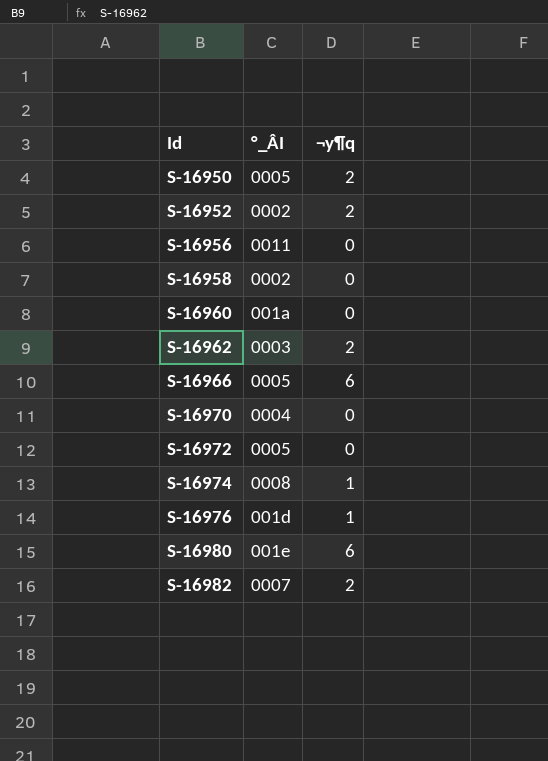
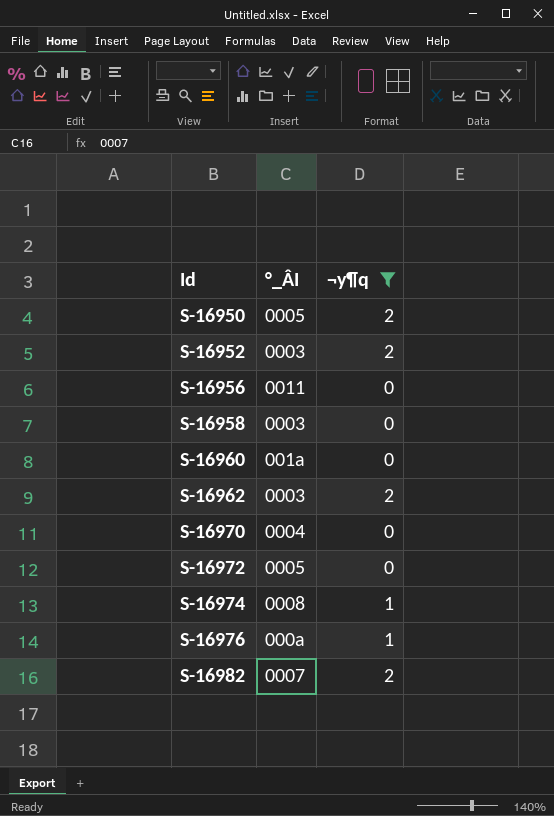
filter: none -> ¬y¶q != 6
S-16952 | °_ÂI: 0002 -> 0003
S-16958 | °_ÂI: 0002 -> 0003
S-16976 | °_ÂI: 001d -> 000a

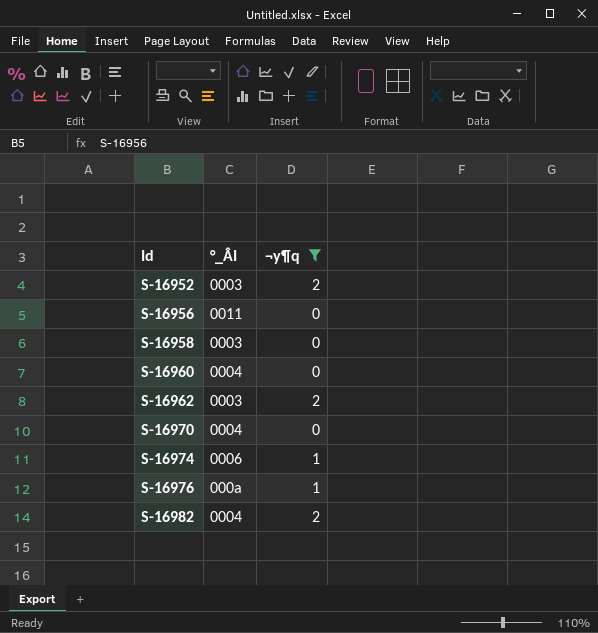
row S-16950: 0005 | 2 -> none
row S-16972: 0005 | 0 -> none
S-16960 | °_ÂI: 001a -> 0004
S-16974 | °_ÂI: 0008 -> 0006
S-16982 | °_ÂI: 0007 -> 0004

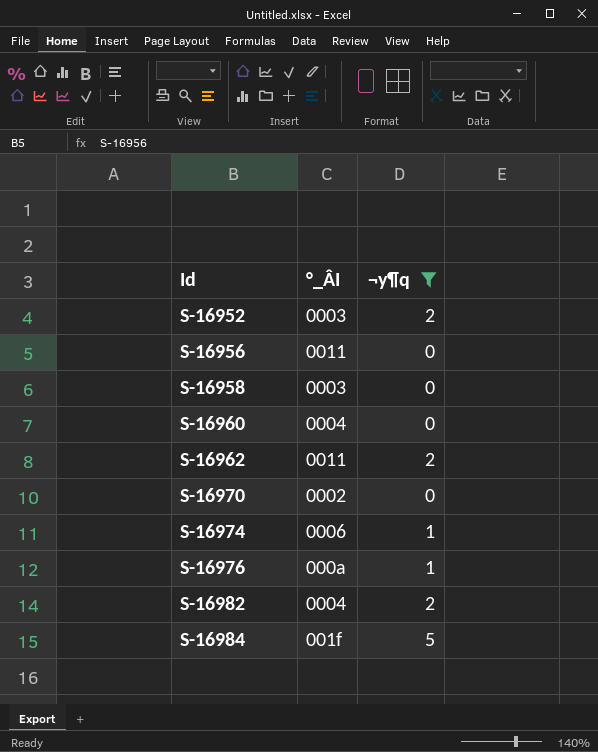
S-16962 | °_ÂI: 0003 -> 0011
S-16970 | °_ÂI: 0004 -> 0002
row S-16984: none -> 001f | 5

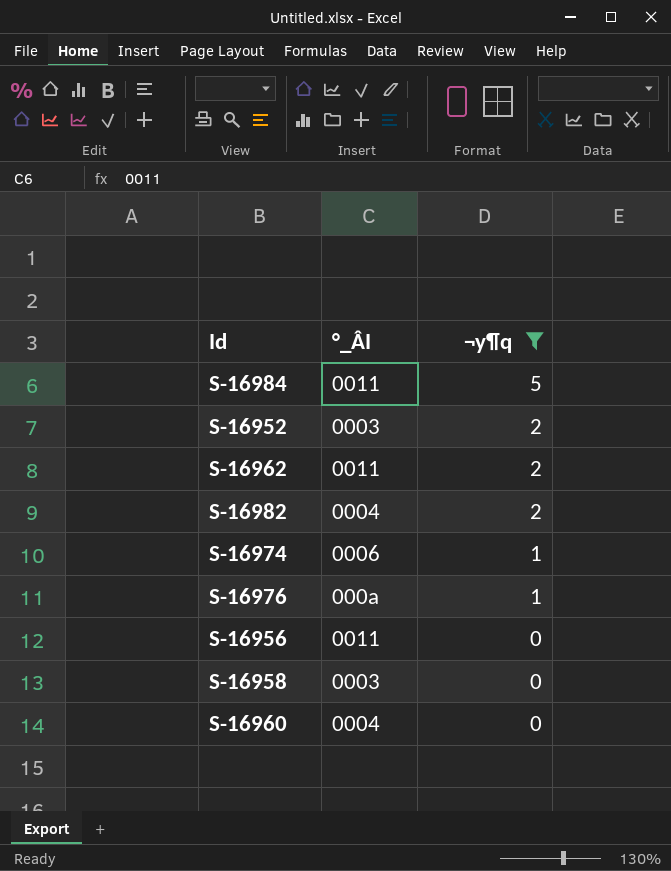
row order: Id ascending -> ¬y¶q descending
row S-16970: 0002 | 0 -> none
S-16984 | °_ÂI: 001f -> 0011

